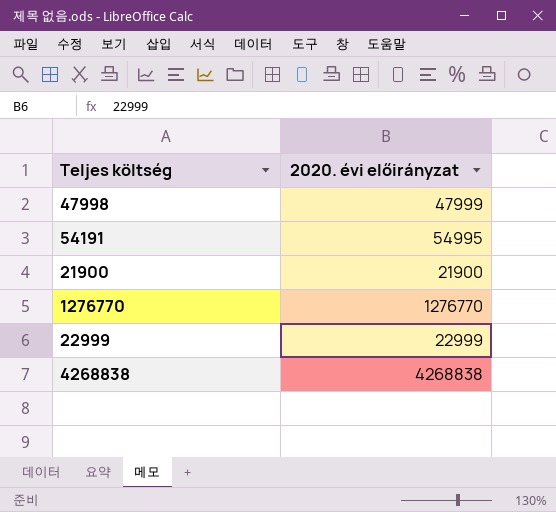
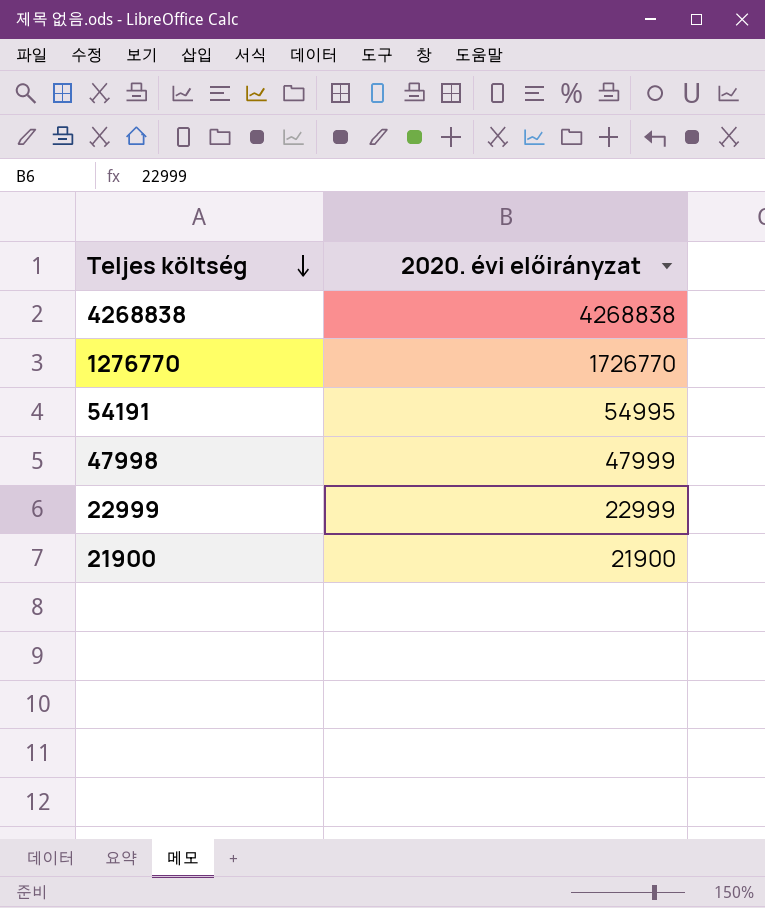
row order: none -> Teljes költség descending
1276770 | 2020. évi előirányzat: 1276770 -> 1726770

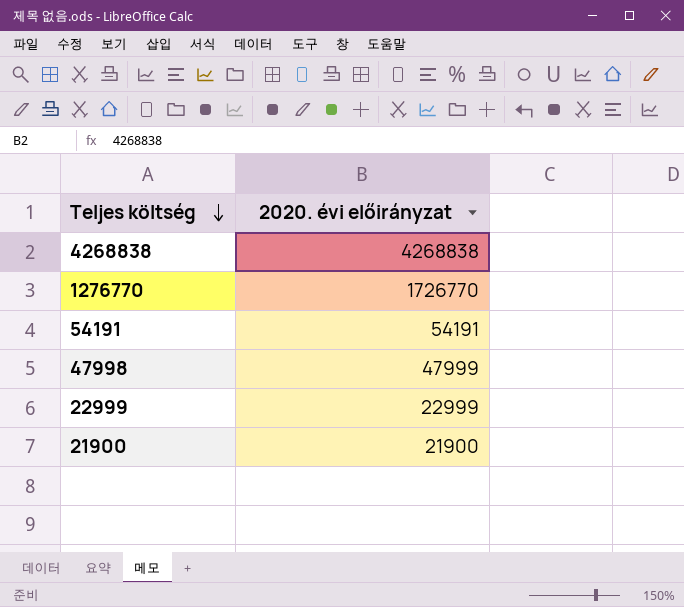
54191 | 2020. évi előirányzat: 54995 -> 54191

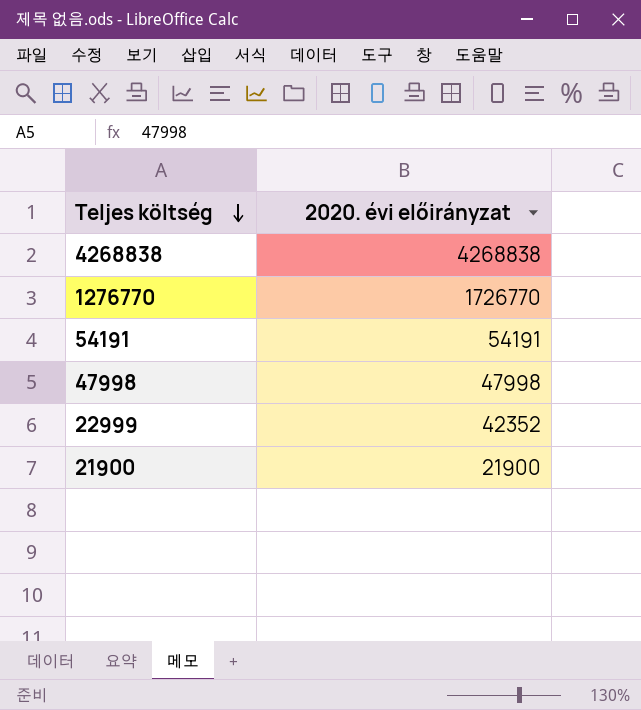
47998 | 2020. évi előirányzat: 47999 -> 47998
22999 | 2020. évi előirányzat: 22999 -> 42352

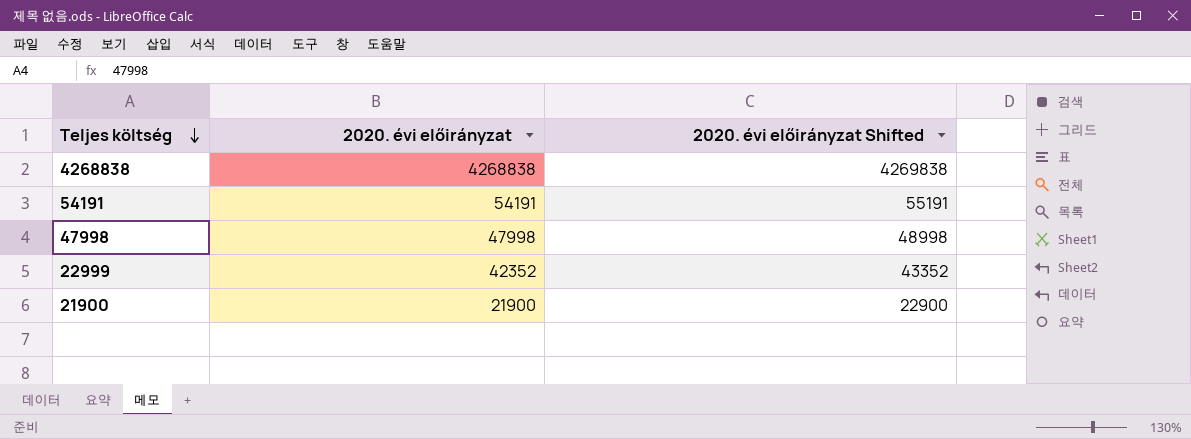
column 2020. évi előirányzat Shifted | formula: none -> [2020. évi előirányzat] + 1000
row 1276770: 1726770 -> none

